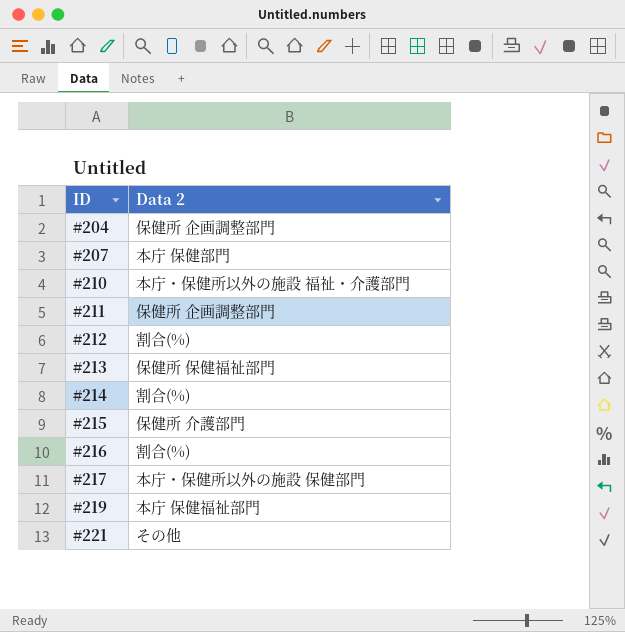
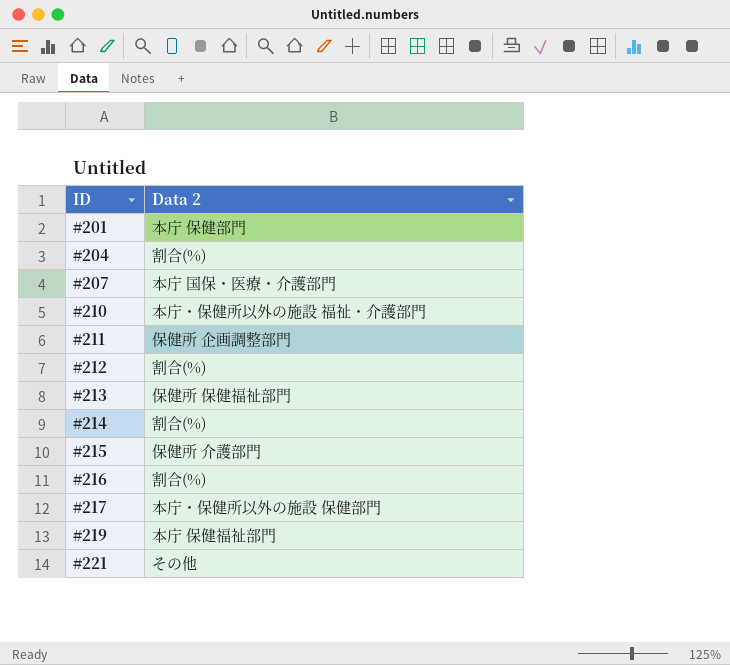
row #201: none -> 本庁 保健部門
#204 | Data 2: 保健所 企画調整部門 -> 割合(%)
#207 | Data 2: 本庁 保健部門 -> 本庁 国保・医療・介護部門

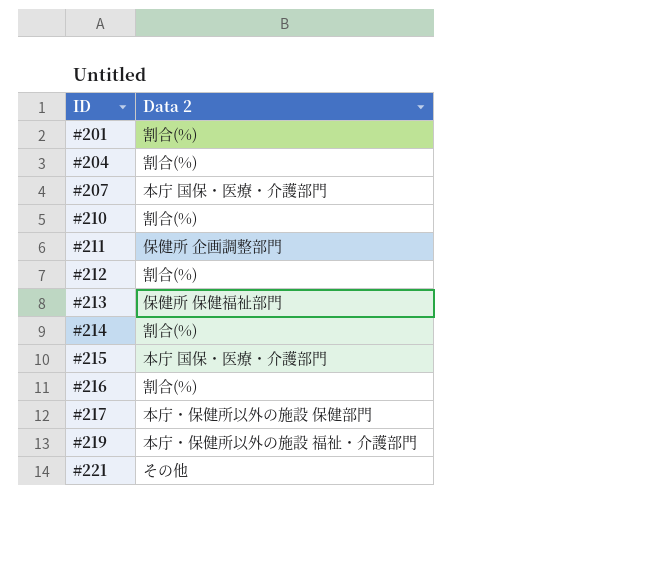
#201 | Data 2: 本庁 保健部門 -> 割合(%)
#210 | Data 2: 本庁・保健所以外の施設 福祉・介護部門 -> 割合(%)
#215 | Data 2: 保健所 介護部門 -> 本庁 国保・医療・介護部門
#219 | Data 2: 本庁 保健福祉部門 -> 本庁・保健所以外の施設 福祉・介護部門

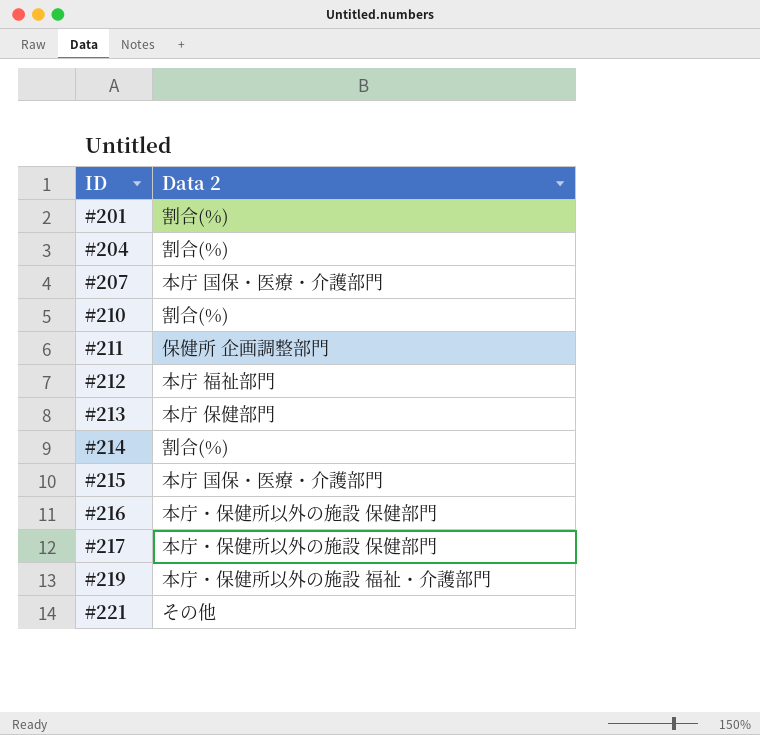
#212 | Data 2: 割合(%) -> 本庁 福祉部門
#213 | Data 2: 保健所 保健福祉部門 -> 本庁 保健部門
#216 | Data 2: 割合(%) -> 本庁・保健所以外の施設 保健部門

